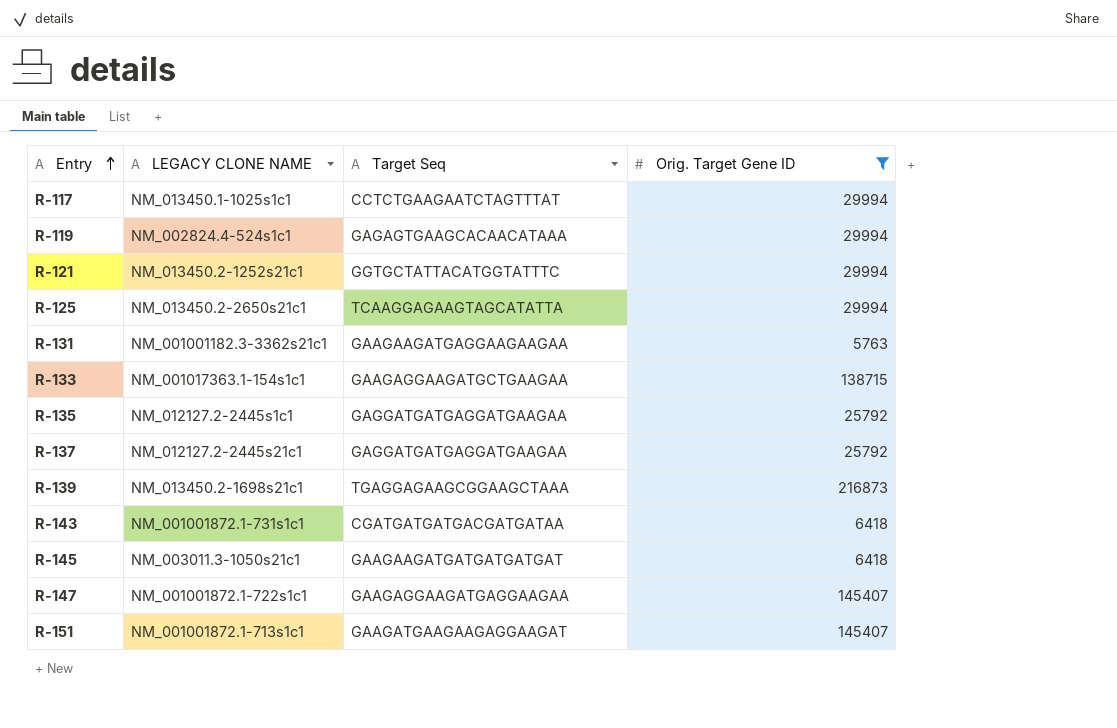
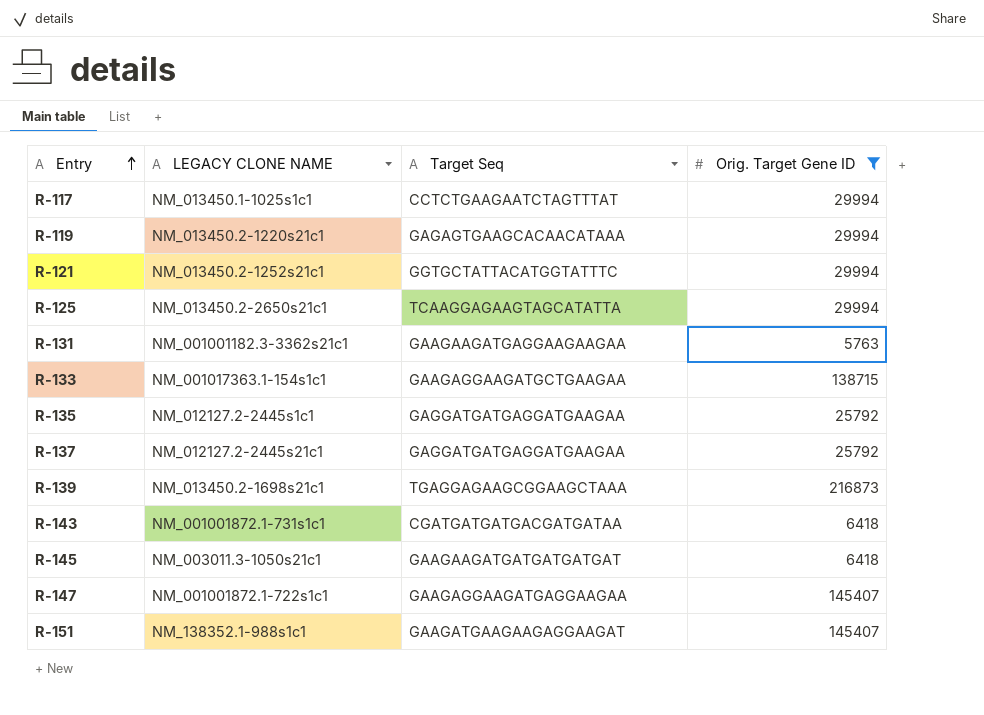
R-119 | LEGACY CLONE NAME: NM_002824.4-524s1c1 -> NM_013450.2-1220s21c1
R-151 | LEGACY CLONE NAME: NM_001001872.1-713s1c1 -> NM_138352.1-988s1c1

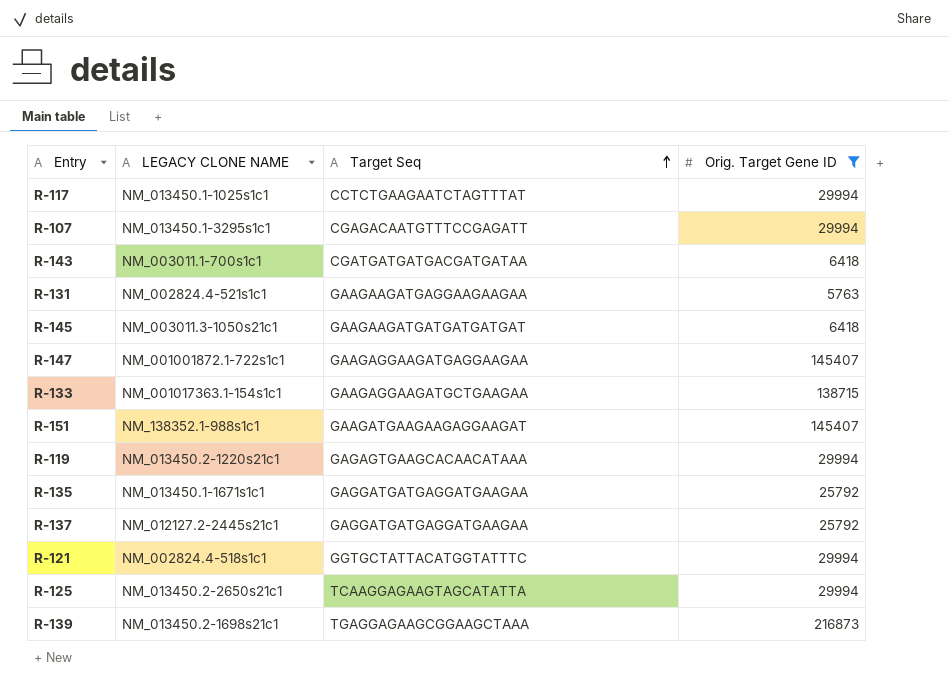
row order: Entry ascending -> Target Seq ascending
row R-107: none -> NM_013450.1-3295s1c1 | CGAGACAATGTTTCCGAGATT | 29994
R-143 | LEGACY CLONE NAME: NM_001001872.1-731s1c1 -> NM_003011.1-700s1c1
R-131 | LEGACY CLONE NAME: NM_001001182.3-3362s21c1 -> NM_002824.4-521s1c1
R-135 | LEGACY CLONE NAME: NM_012127.2-2445s1c1 -> NM_013450.1-1671s1c1
R-121 | LEGACY CLONE NAME: NM_013450.2-1252s21c1 -> NM_002824.4-518s1c1

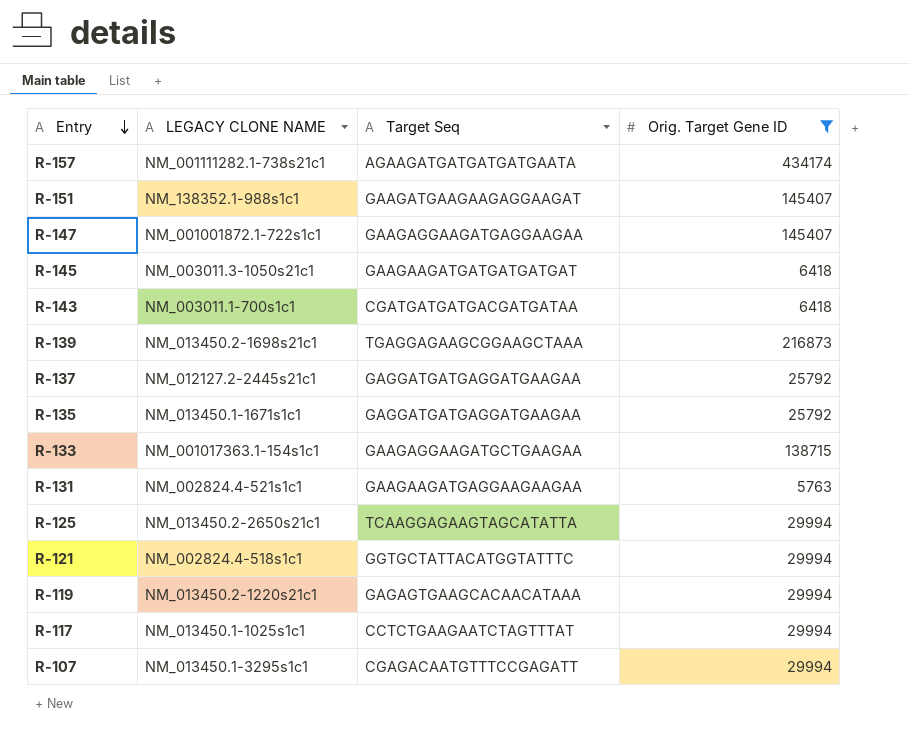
row order: Target Seq ascending -> Entry descending
row R-157: none -> NM_001111282.1-738s21c1 | AGAAGATGATGATGATGAATA | 434174

